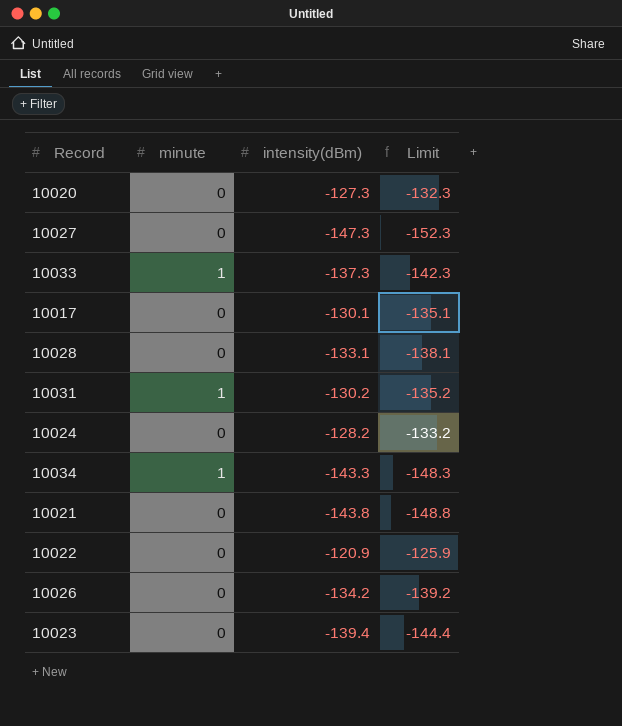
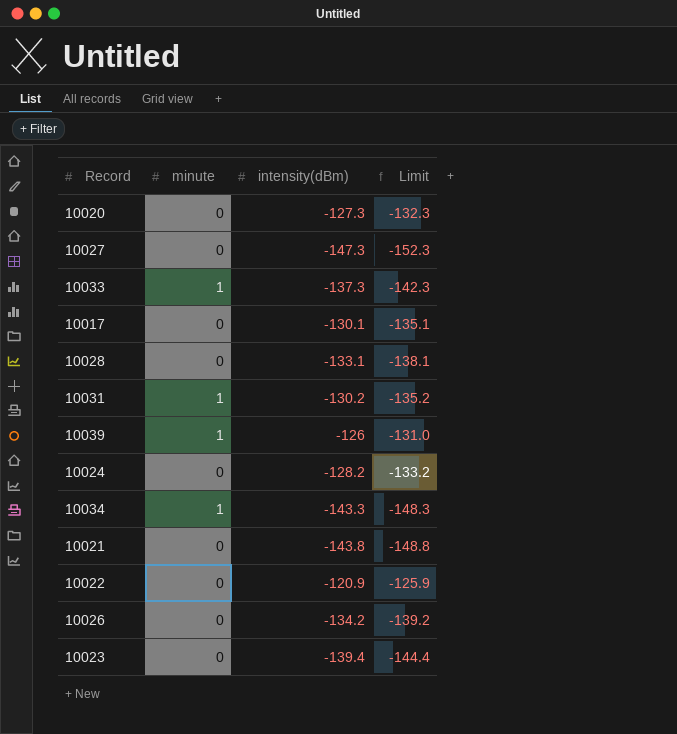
row 10039: none -> 1 | -126 | -131.0

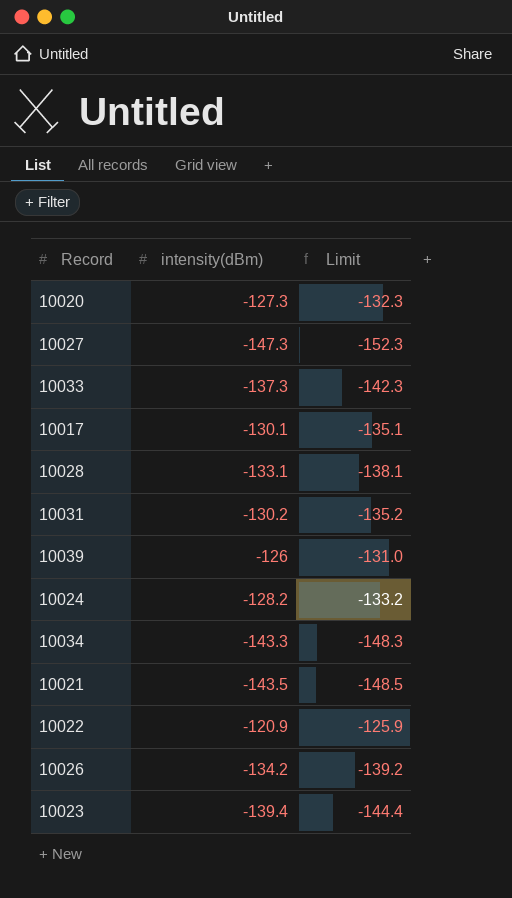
column minute | position: 2 -> none
10021 | intensity(dBm): -143.8 -> -143.5
10021 | Limit: -148.8 -> -148.5

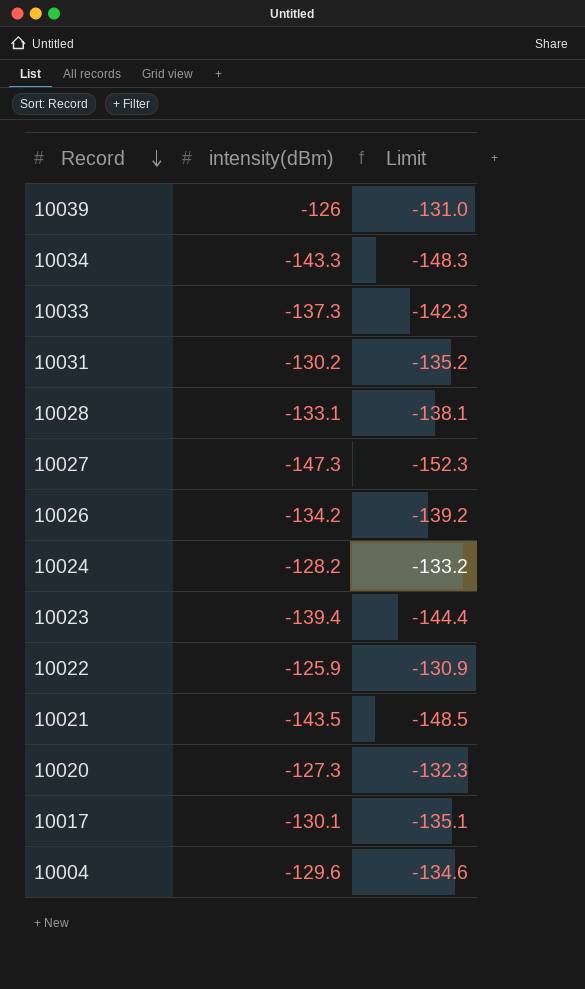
row order: none -> Record descending
10022 | intensity(dBm): -120.9 -> -125.9
10022 | Limit: -125.9 -> -130.9
row 10004: none -> -129.6 | -134.6

